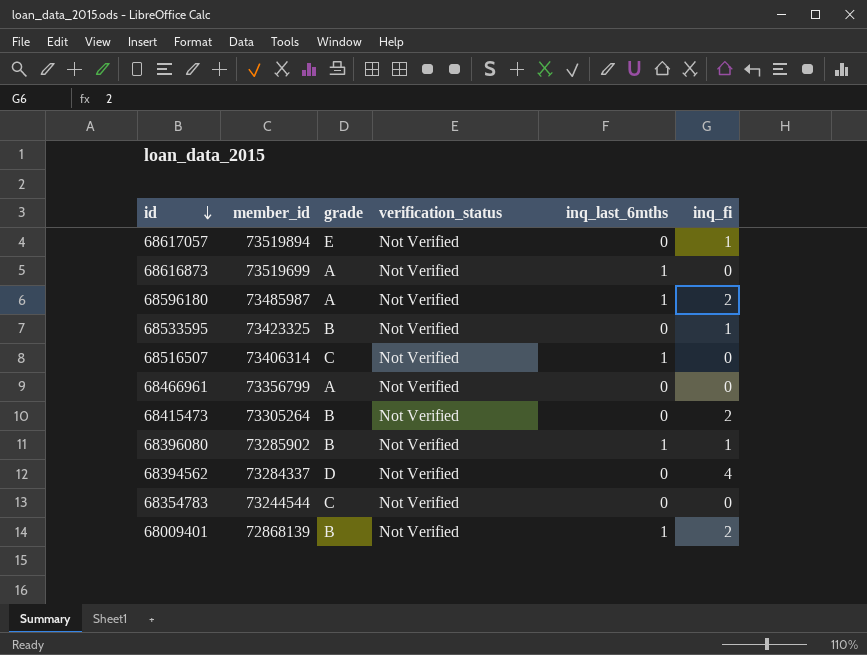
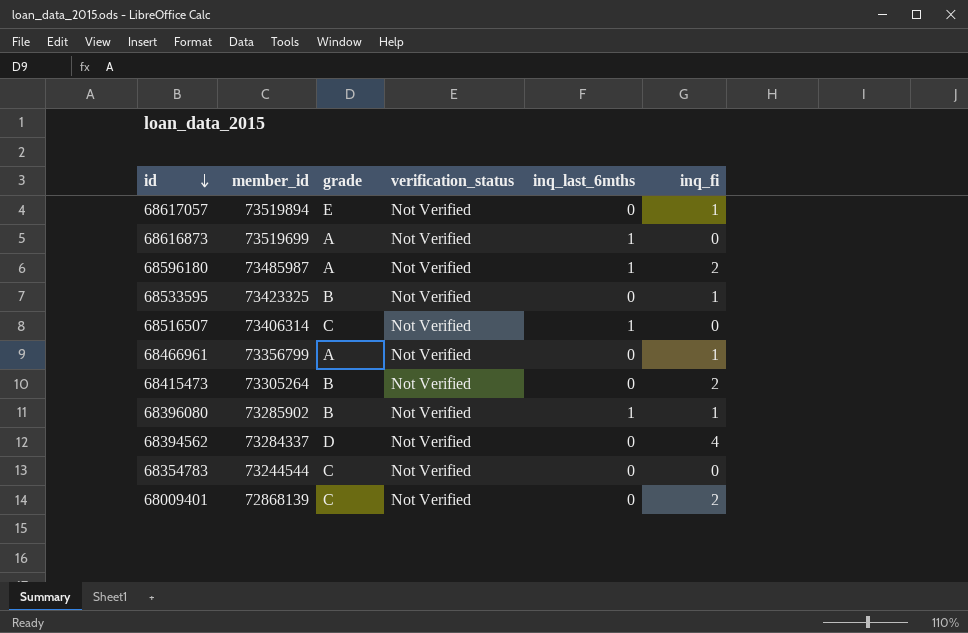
68466961 | inq_fi: 0 -> 1
68009401 | grade: B -> C
68009401 | inq_last_6mths: 1 -> 0

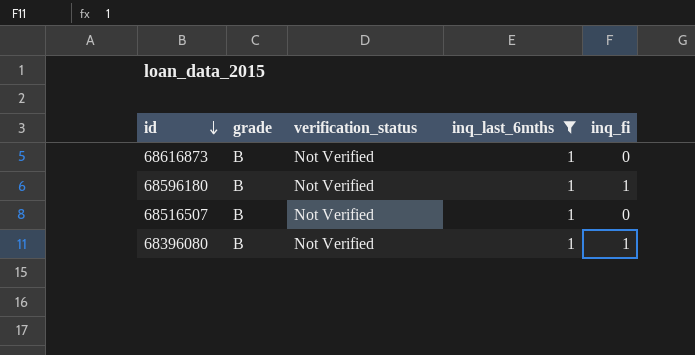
filter: none -> inq_last_6mths = 1
column member_id | position: 2 -> none
68616873 | grade: A -> B
68596180 | grade: A -> B
68596180 | inq_fi: 2 -> 1
68516507 | grade: C -> B

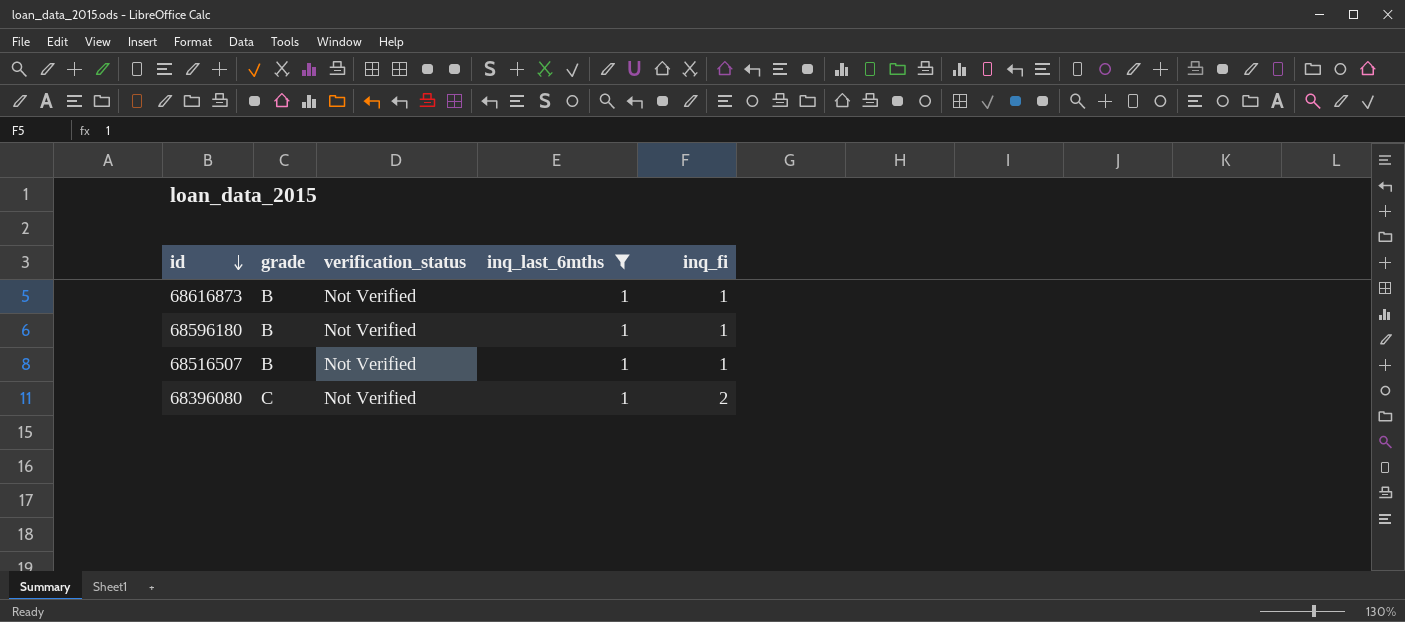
68616873 | inq_fi: 0 -> 1
68516507 | inq_fi: 0 -> 1
68396080 | grade: B -> C
68396080 | inq_fi: 1 -> 2

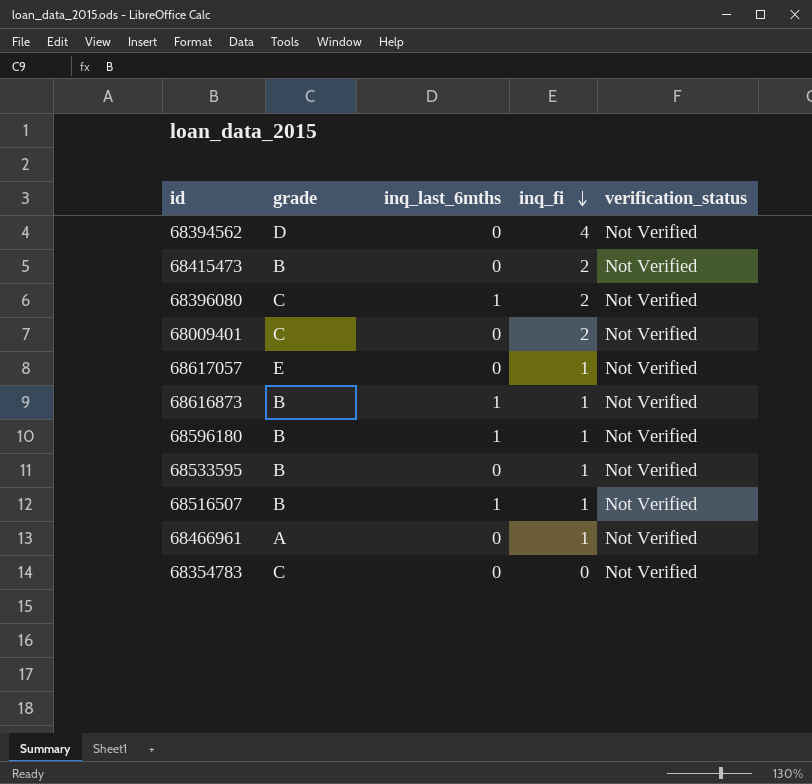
filter: inq_last_6mths = 1 -> none
row order: id descending -> inq_fi descending
column verification_status | position: 3 -> 5

